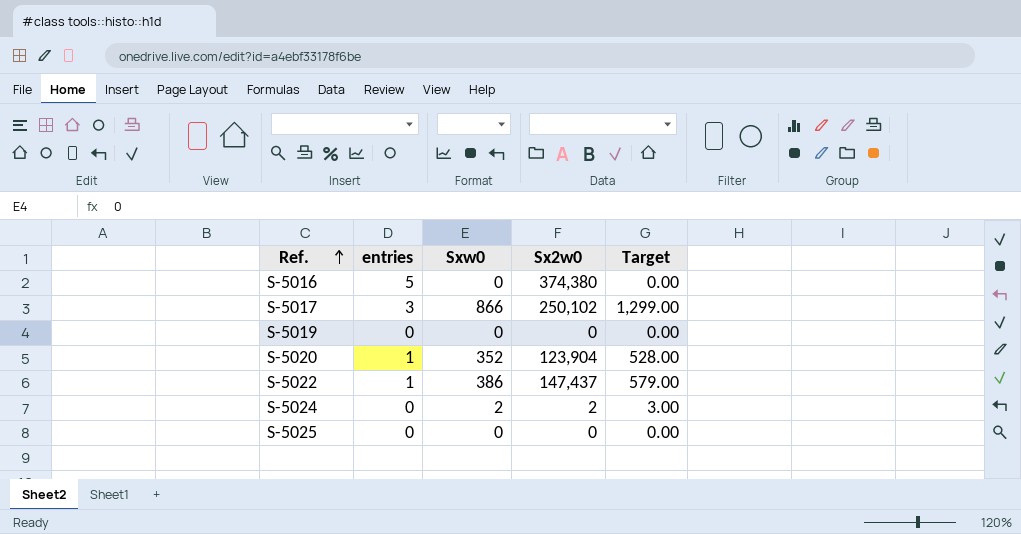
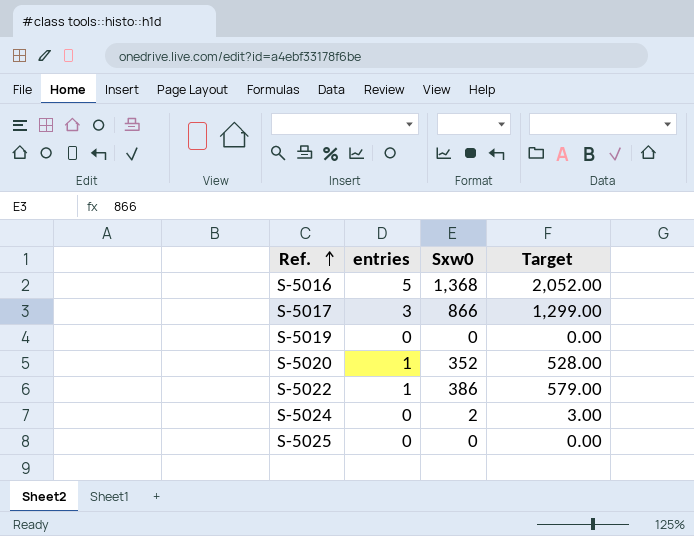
column Sx2w0 | position: 4 -> none
S-5016 | Sxw0: 0 -> 1,368
S-5016 | Target: 0.00 -> 2,052.00

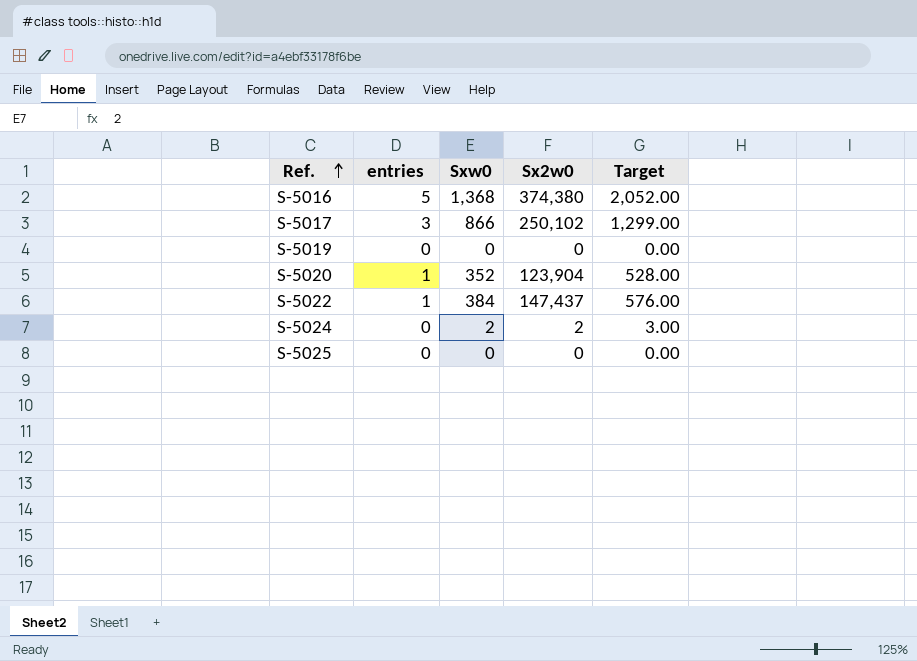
column Sx2w0 | position: none -> 4
S-5022 | Sxw0: 386 -> 384
S-5022 | Target: 579.00 -> 576.00

